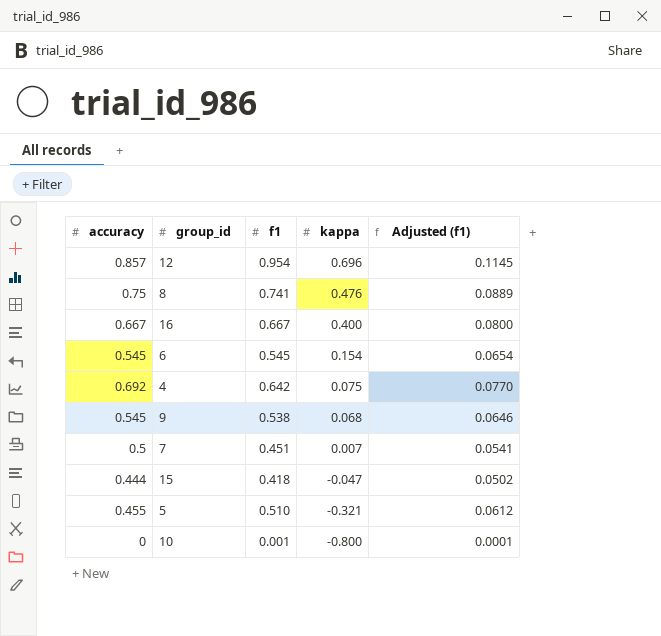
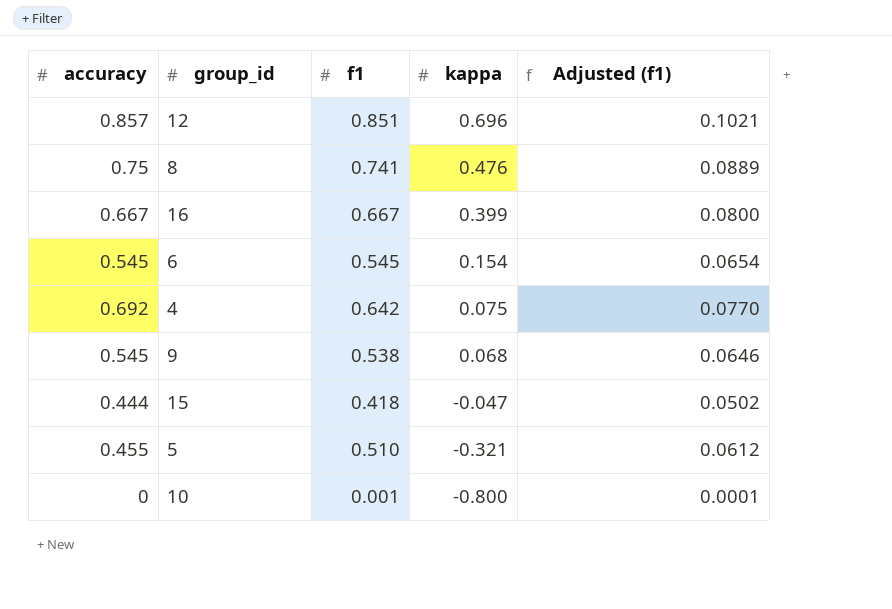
row 7: 0.5 | 0.451 | 0.007 | 0.0541 -> none
12 | f1: 0.954 -> 0.851
12 | Adjusted (f1): 0.1145 -> 0.1021
16 | kappa: 0.400 -> 0.399

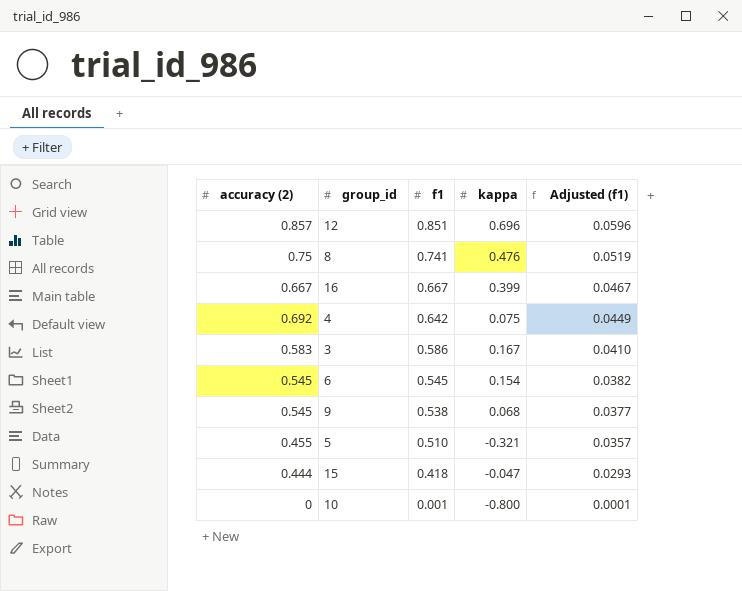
row order: kappa descending -> f1 descending
column name: accuracy -> accuracy (2)
column Adjusted (f1) | formula: [f1] * 0.12 -> [f1] * 0.07
row 3: none -> 0.583 | 0.586 | 0.167 | 0.0410

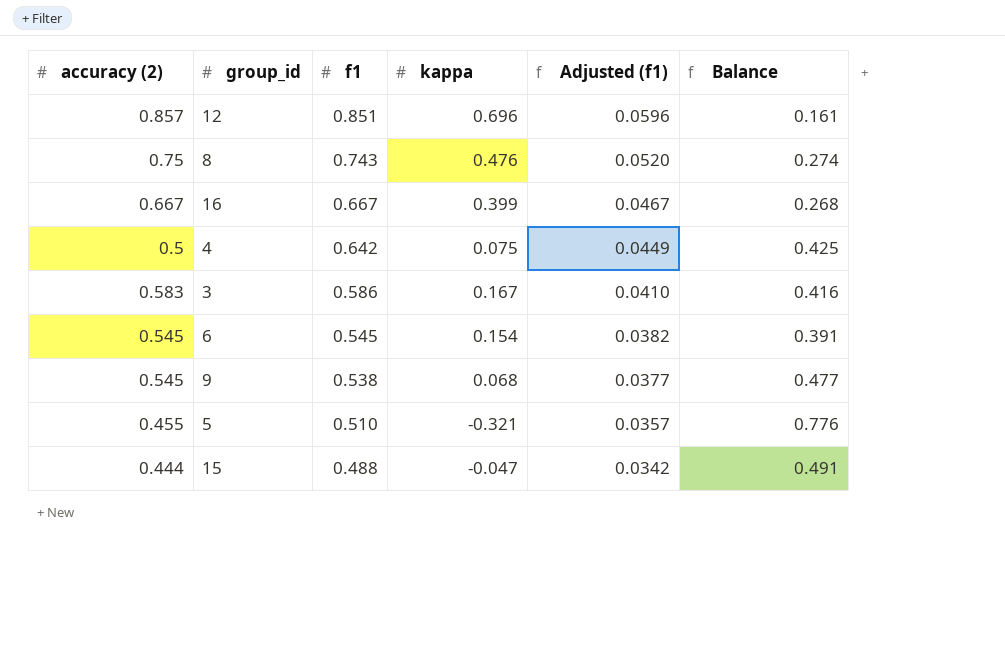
column Balance | formula: none -> [accuracy (2)] - [kappa]
row 10: 0 | 0.001 | -0.800 | 0.0001 -> none
8 | f1: 0.741 -> 0.743
8 | Adjusted (f1): 0.0519 -> 0.0520
4 | accuracy (2): 0.692 -> 0.5
15 | f1: 0.418 -> 0.488
15 | Adjusted (f1): 0.0293 -> 0.0342

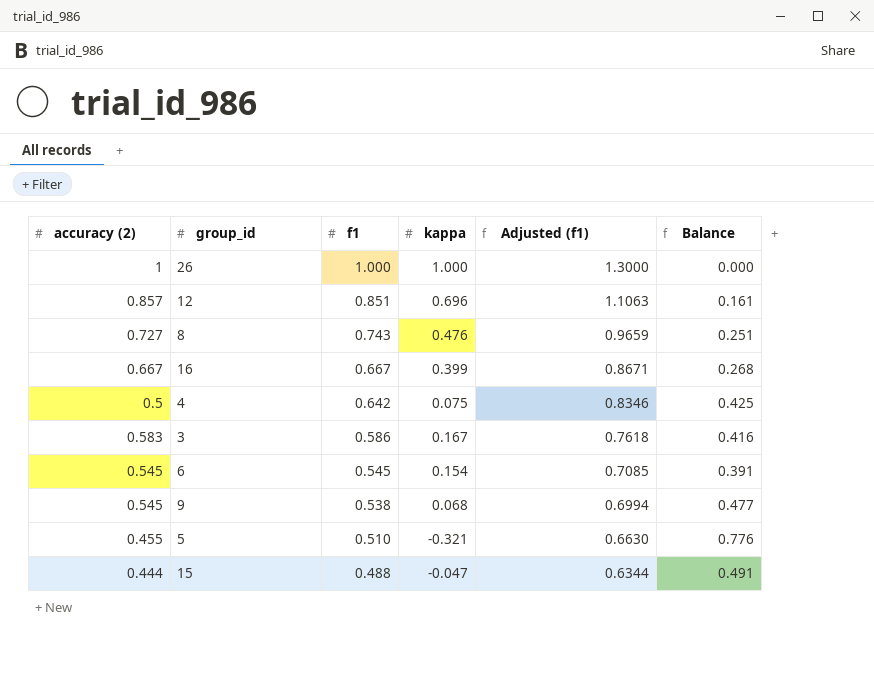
column Adjusted (f1) | formula: [f1] * 0.07 -> [f1] * 1.3
row 26: none -> 1 | 1.000 | 1.000 | 1.3000 | 0.000
8 | accuracy (2): 0.75 -> 0.727
8 | Balance: 0.274 -> 0.251

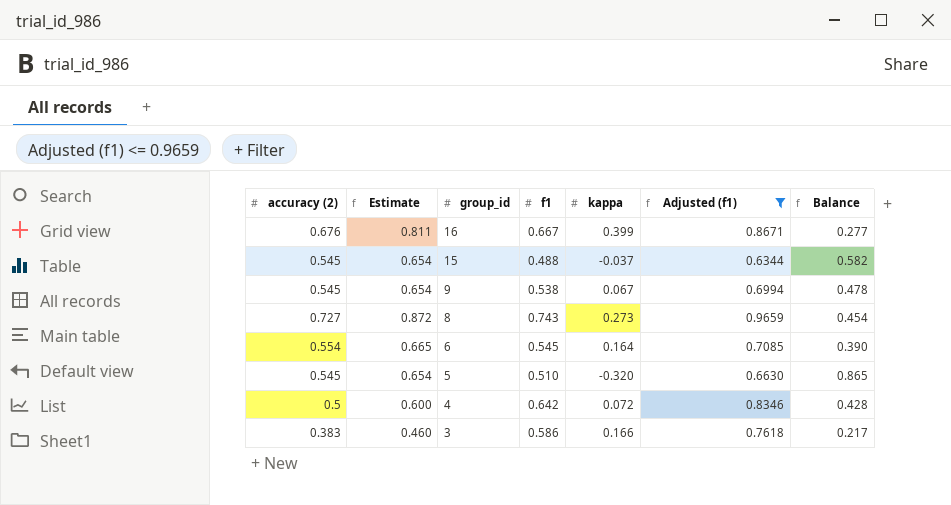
filter: none -> Adjusted (f1) <= 0.9659
row order: f1 descending -> group_id descending
column Estimate | formula: none -> [accuracy (2)] * 1.2
16 | accuracy (2): 0.667 -> 0.676
16 | Balance: 0.268 -> 0.277
15 | accuracy (2): 0.444 -> 0.545
15 | kappa: -0.047 -> -0.037
15 | Balance: 0.491 -> 0.582
9 | kappa: 0.068 -> 0.067
9 | Balance: 0.477 -> 0.478
8 | kappa: 0.476 -> 0.273
8 | Balance: 0.251 -> 0.454
6 | accuracy (2): 0.545 -> 0.554
6 | kappa: 0.154 -> 0.164
6 | Balance: 0.391 -> 0.390
5 | accuracy (2): 0.455 -> 0.545
5 | kappa: -0.321 -> -0.320
5 | Balance: 0.776 -> 0.865
4 | kappa: 0.075 -> 0.072
4 | Balance: 0.425 -> 0.428
3 | accuracy (2): 0.583 -> 0.383
3 | kappa: 0.167 -> 0.166
3 | Balance: 0.416 -> 0.217

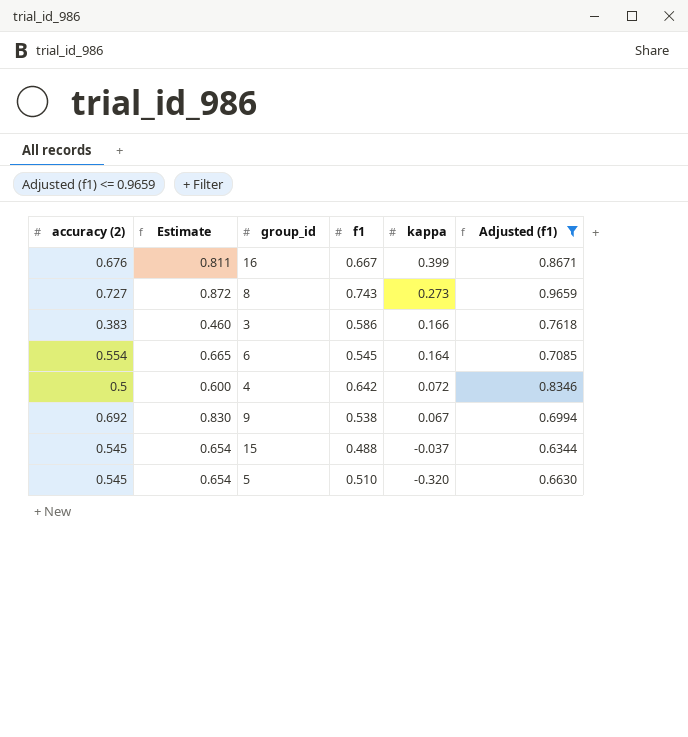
row order: group_id descending -> kappa descending
column Balance | formula: [accuracy (2)] - [kappa] -> none
9 | accuracy (2): 0.545 -> 0.692
9 | Estimate: 0.654 -> 0.830

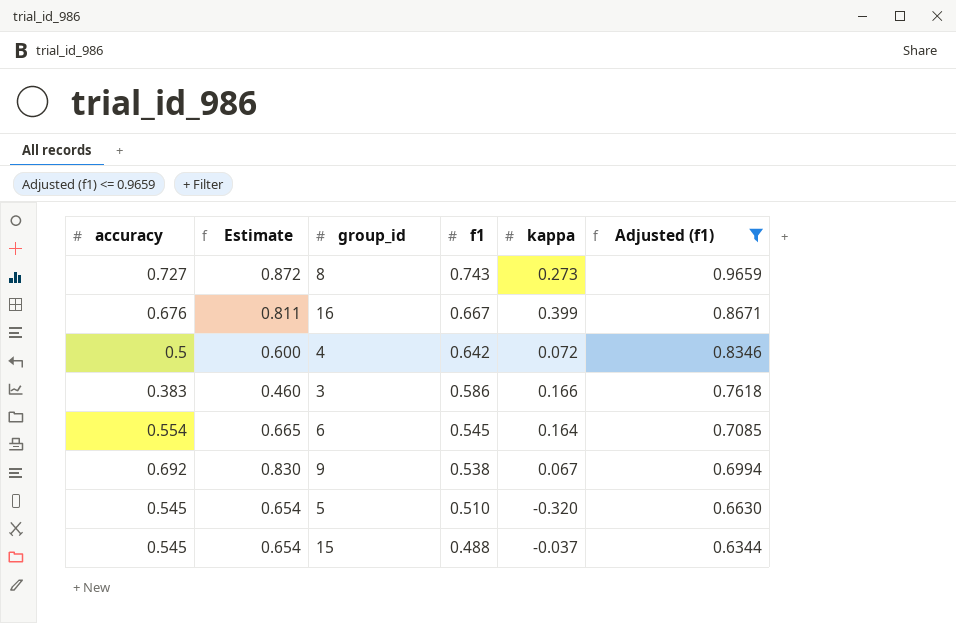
row order: kappa descending -> f1 descending
column name: accuracy (2) -> accuracy

